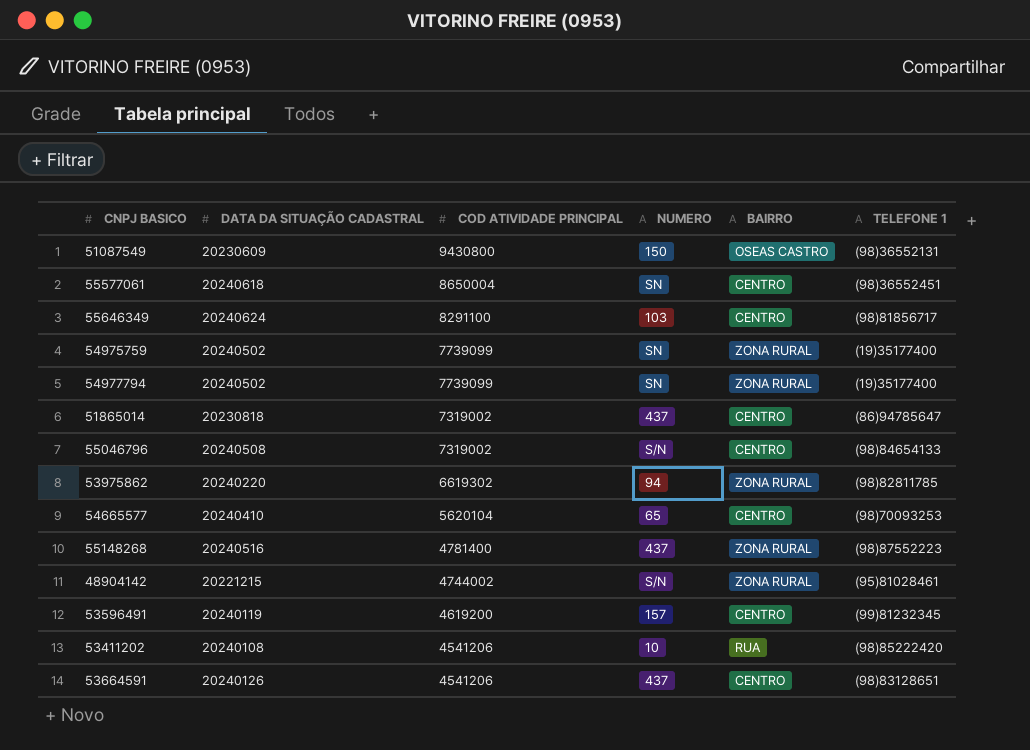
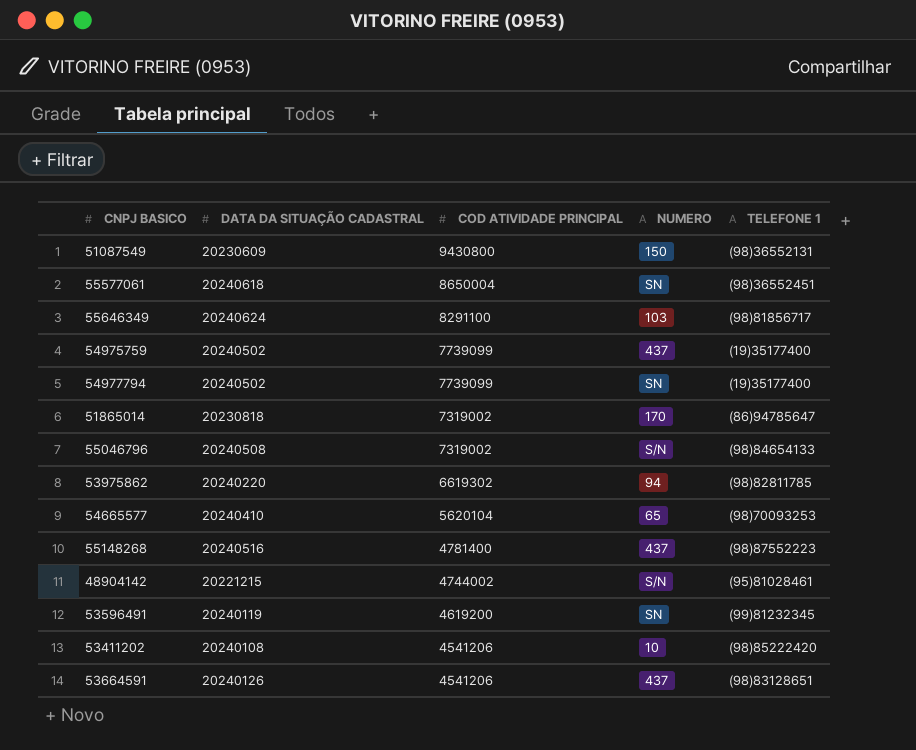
column BAIRRO | position: 5 -> none
54975759 | NUMERO: SN -> 437
51865014 | NUMERO: 437 -> 170
53596491 | NUMERO: 157 -> SN

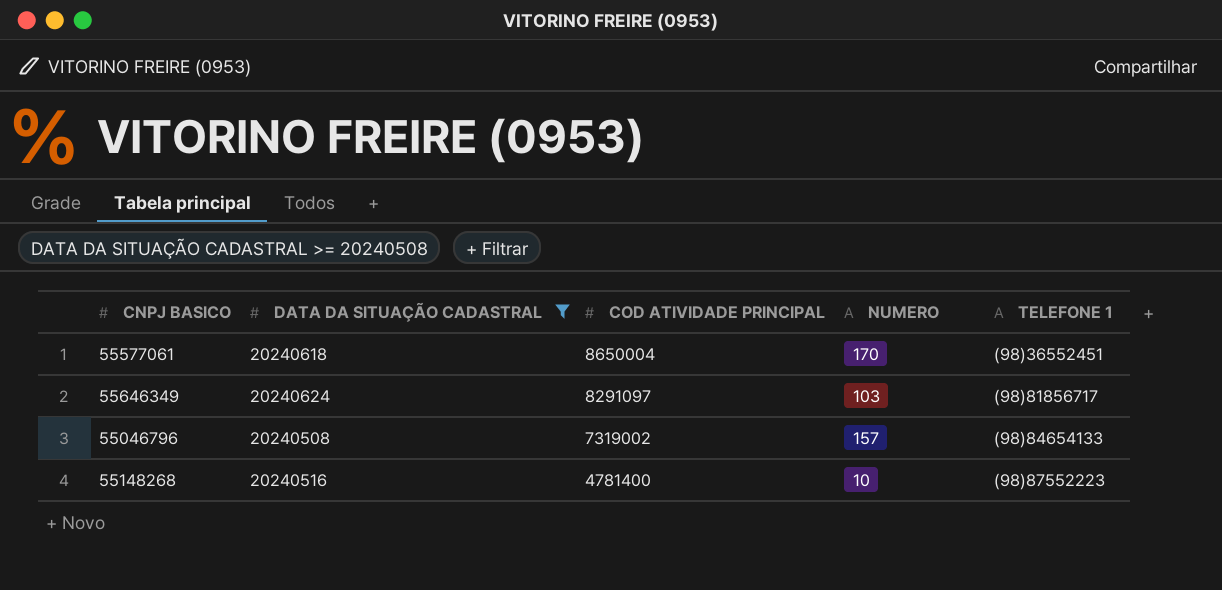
filter: none -> DATA DA SITUAÇÃO CADASTRAL >= 20240508
55577061 | NUMERO: SN -> 170
55646349 | COD ATIVIDADE PRINCIPAL: 8291100 -> 8291097
55046796 | NUMERO: S/N -> 157
55148268 | NUMERO: 437 -> 10

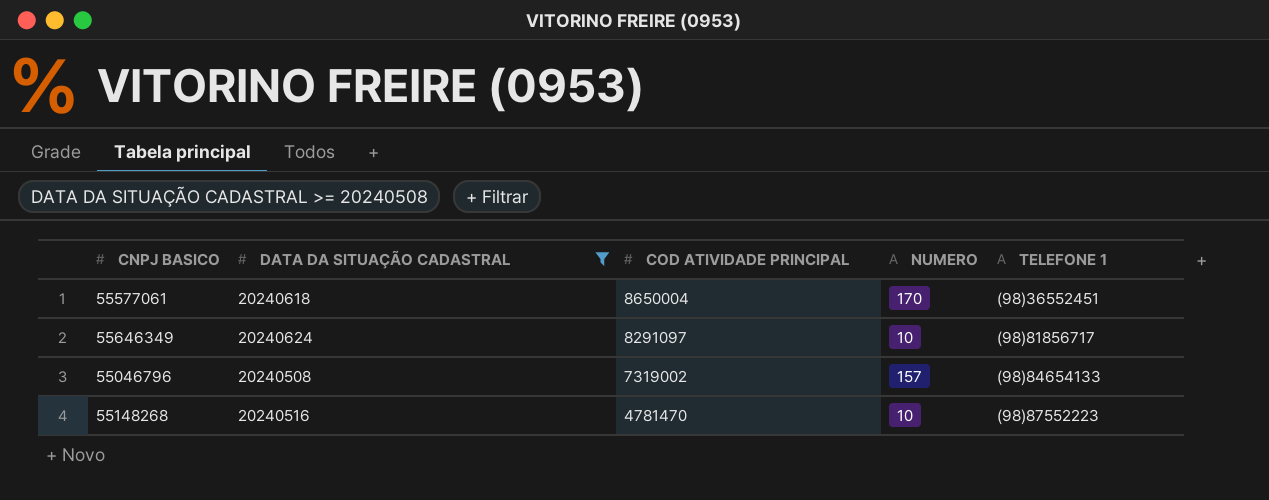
55646349 | NUMERO: 103 -> 10
55148268 | COD ATIVIDADE PRINCIPAL: 4781400 -> 4781470

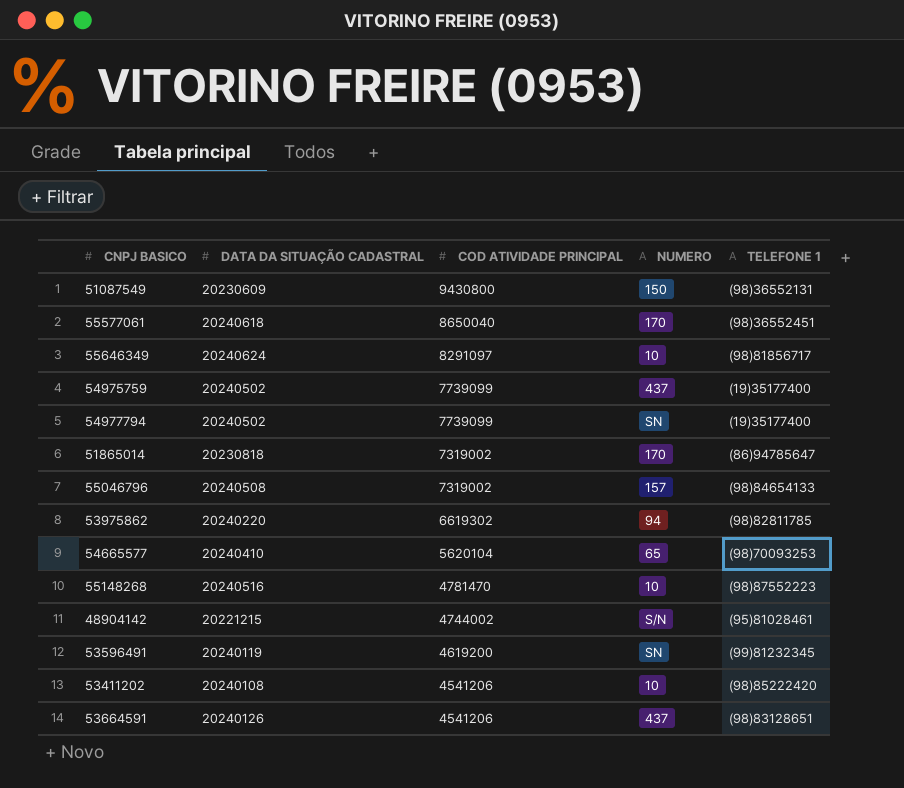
filter: DATA DA SITUAÇÃO CADASTRAL >= 20240508 -> none
55577061 | COD ATIVIDADE PRINCIPAL: 8650004 -> 8650040

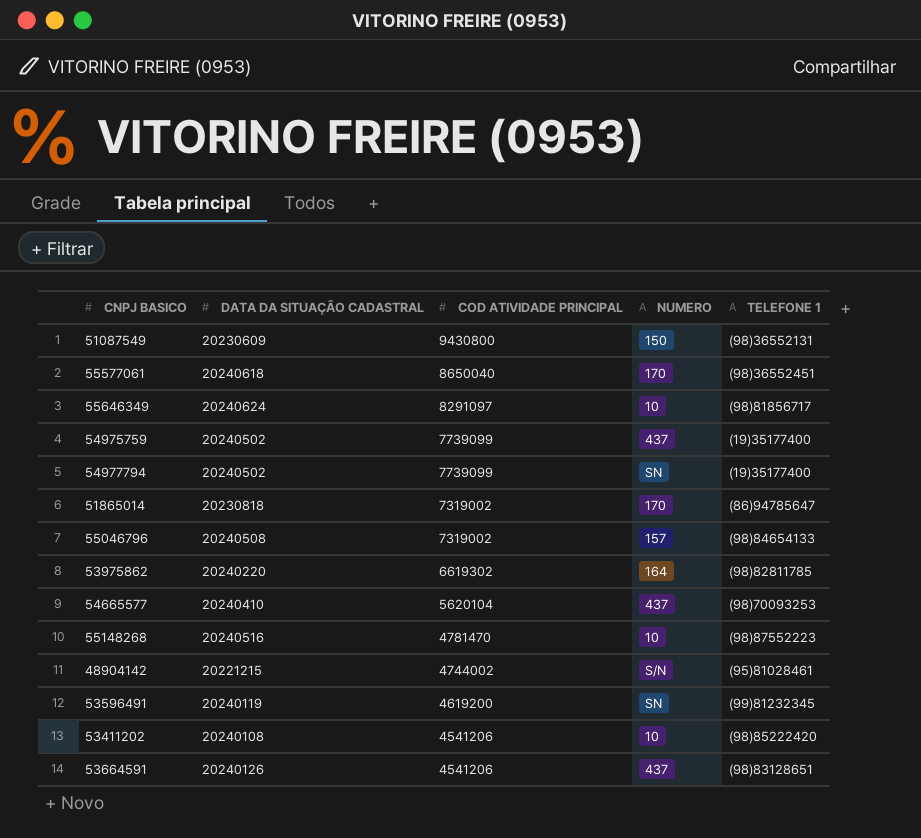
53975862 | NUMERO: 94 -> 164
54665577 | NUMERO: 65 -> 437

